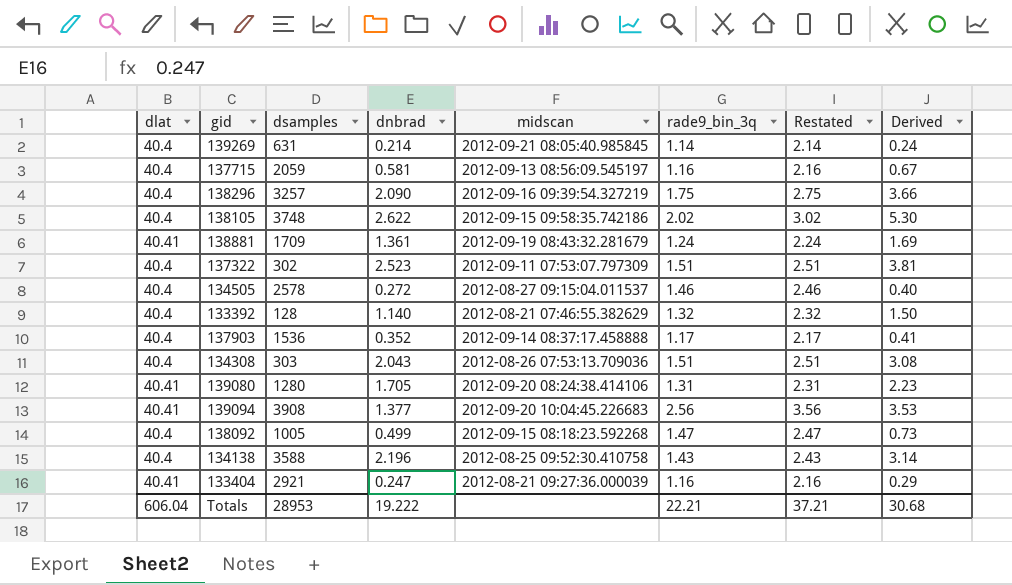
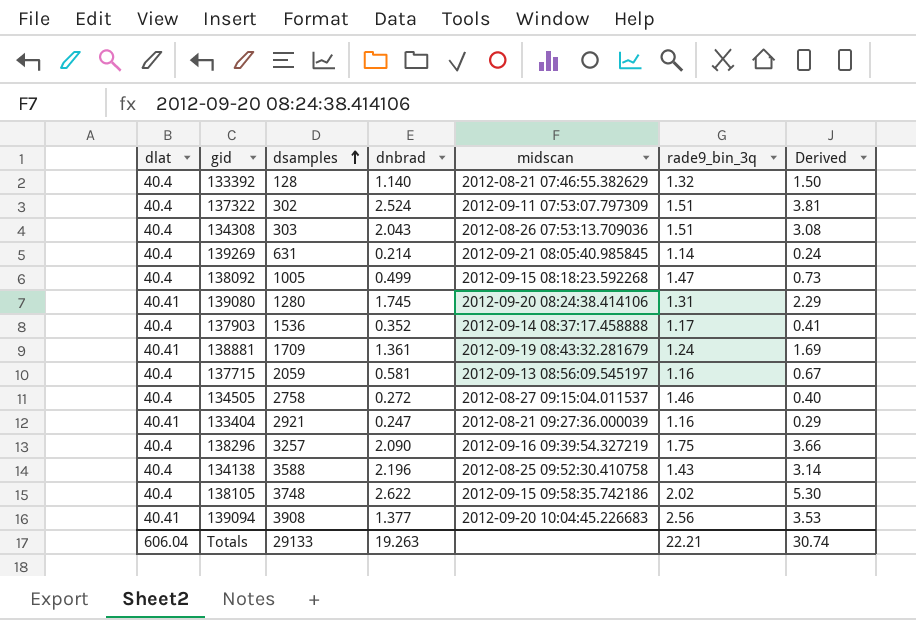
row order: none -> dsamples ascending
column Restated | formula: [rade9_bin_3q] + 1 -> none
137322 | dnbrad: 2.523 -> 2.524
139080 | dnbrad: 1.705 -> 1.745
139080 | Derived: 2.23 -> 2.29
134505 | dsamples: 2578 -> 2758
Totals | dsamples: 28953 -> 29133
Totals | dnbrad: 19.222 -> 19.263
Totals | Derived: 30.68 -> 30.74

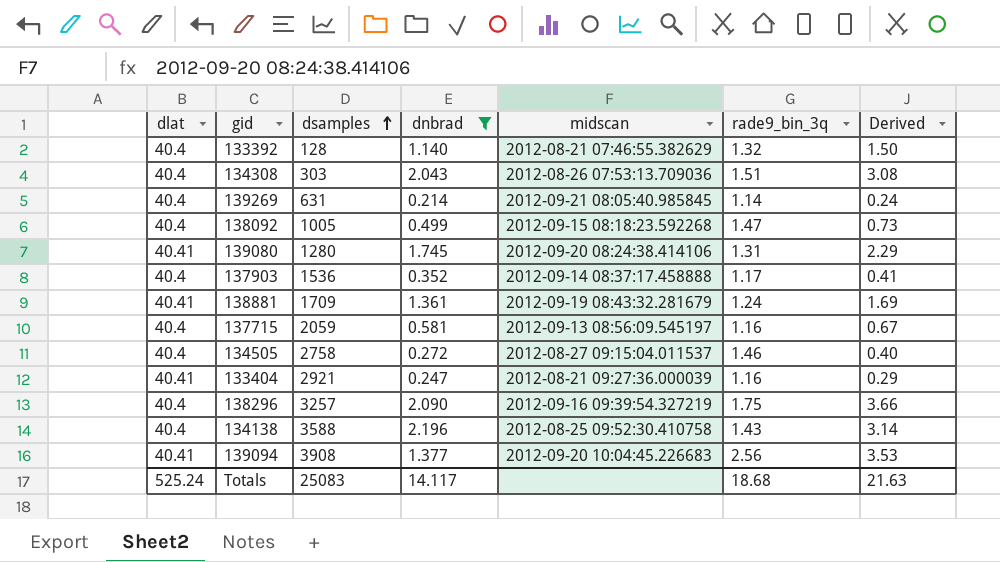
filter: none -> dnbrad <= 2.196
Totals | dlat: 606.04 -> 525.24
Totals | dsamples: 29133 -> 25083
Totals | dnbrad: 19.263 -> 14.117
Totals | rade9_bin_3q: 22.21 -> 18.68
Totals | Derived: 30.74 -> 21.63

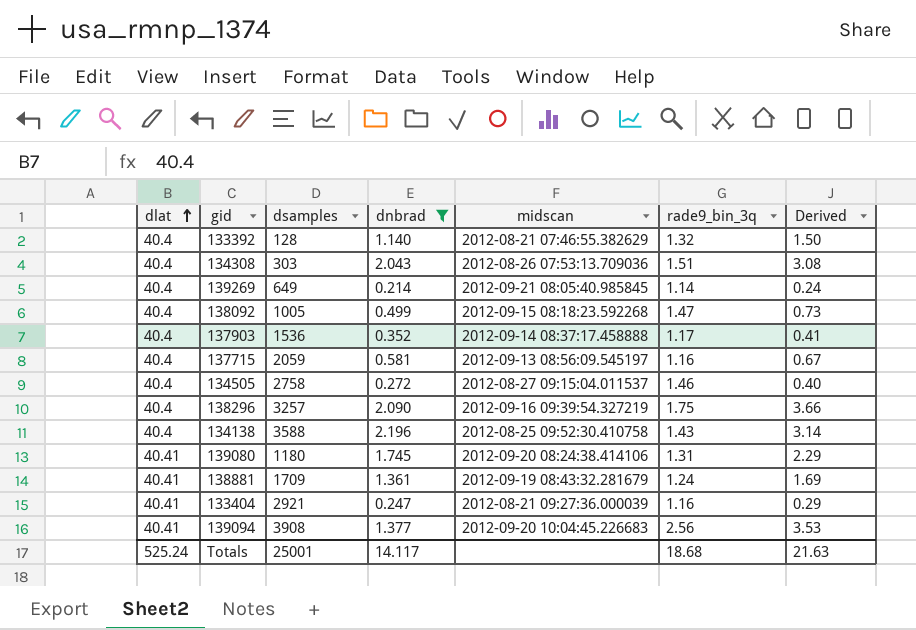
row order: dsamples ascending -> dlat ascending
139269 | dsamples: 631 -> 649
139080 | dsamples: 1280 -> 1180
Totals | dsamples: 25083 -> 25001

